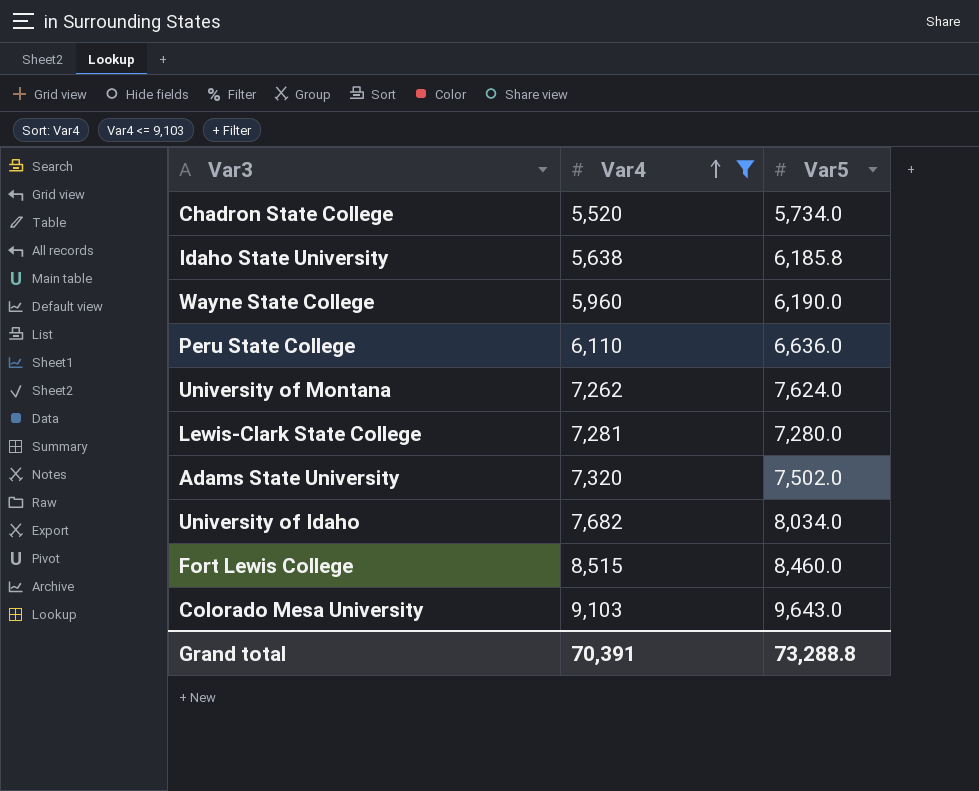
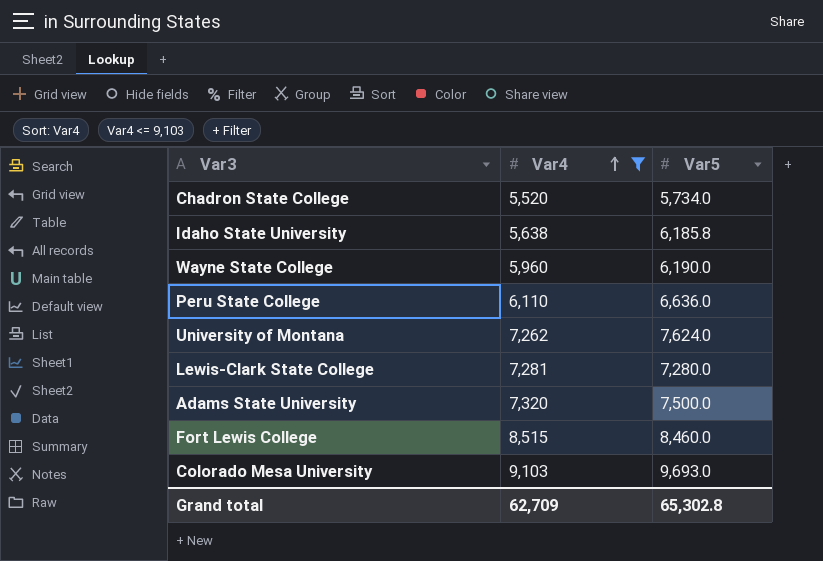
row University of Idaho: 7,682 | 8,034.0 -> none
Adams State University | Var5: 7,502.0 -> 7,500.0
Colorado Mesa University | Var5: 9,643.0 -> 9,693.0
Grand total | Var4: 70,391 -> 62,709
Grand total | Var5: 73,288.8 -> 65,302.8

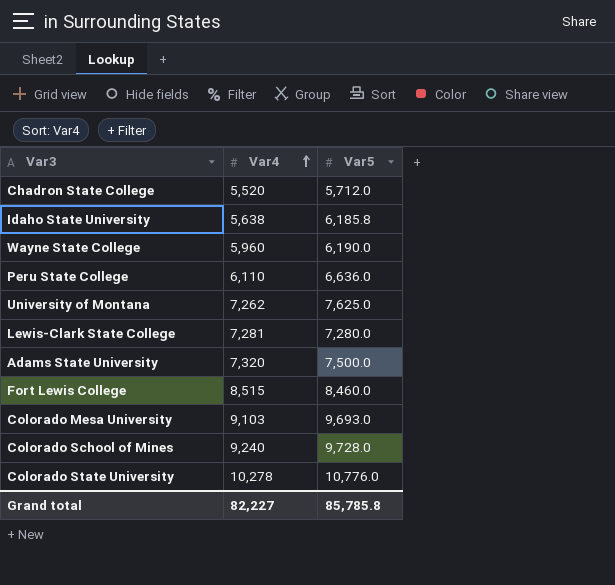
filter: Var4 <= 9,103 -> none
Chadron State College | Var5: 5,734.0 -> 5,712.0
University of Montana | Var5: 7,624.0 -> 7,625.0
Grand total | Var4: 62,709 -> 82,227
Grand total | Var5: 65,302.8 -> 85,785.8

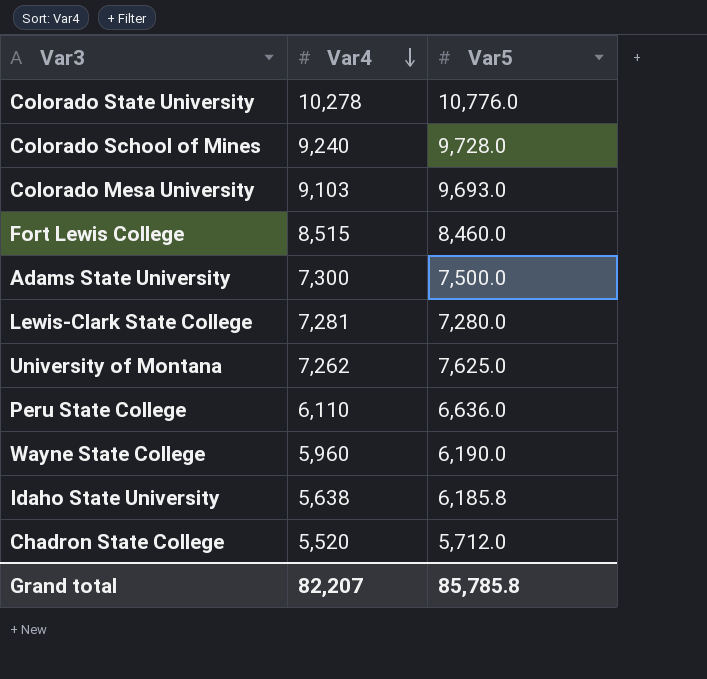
row order: Var4 ascending -> Var4 descending
Adams State University | Var4: 7,320 -> 7,300
Grand total | Var4: 82,227 -> 82,207

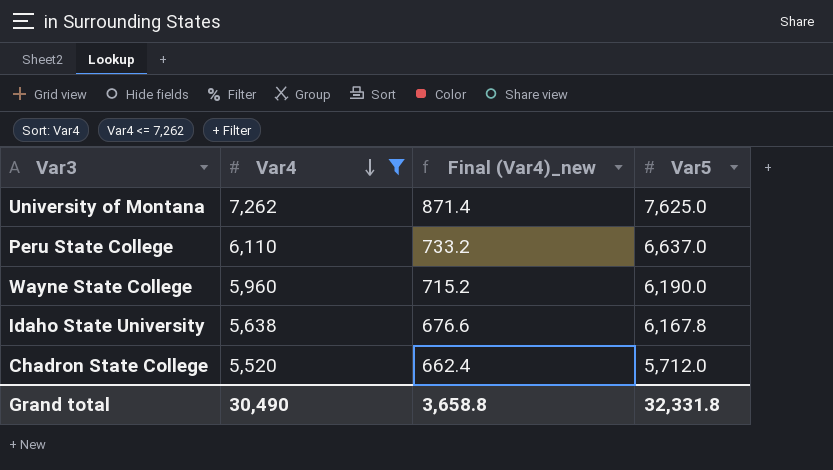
filter: none -> Var4 <= 7,262
column Final (Var4)_new | formula: none -> [Var4] * 0.12
Peru State College | Var5: 6,636.0 -> 6,637.0
Idaho State University | Var5: 6,185.8 -> 6,167.8
Grand total | Var4: 82,207 -> 30,490
Grand total | Var5: 85,785.8 -> 32,331.8

